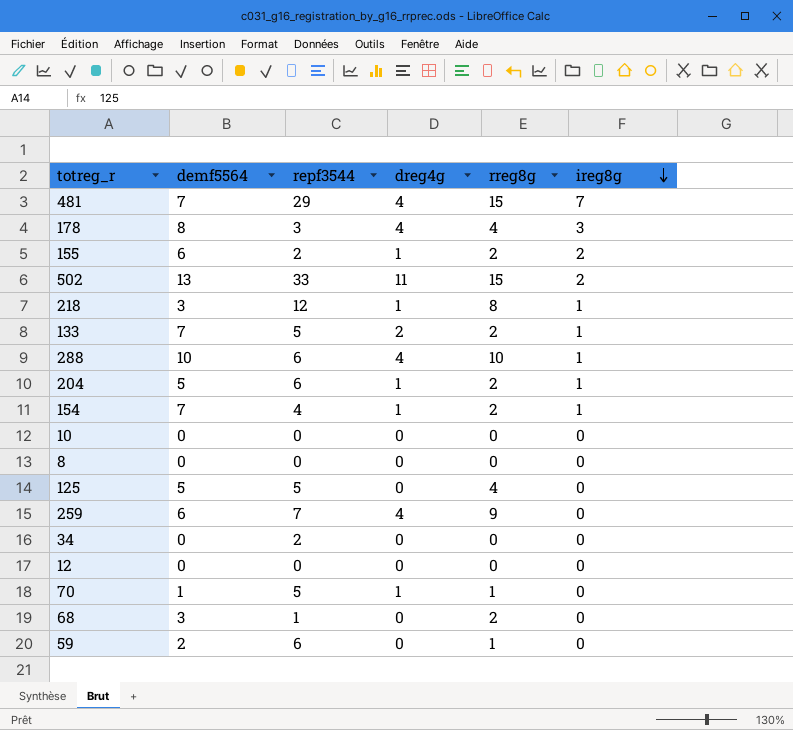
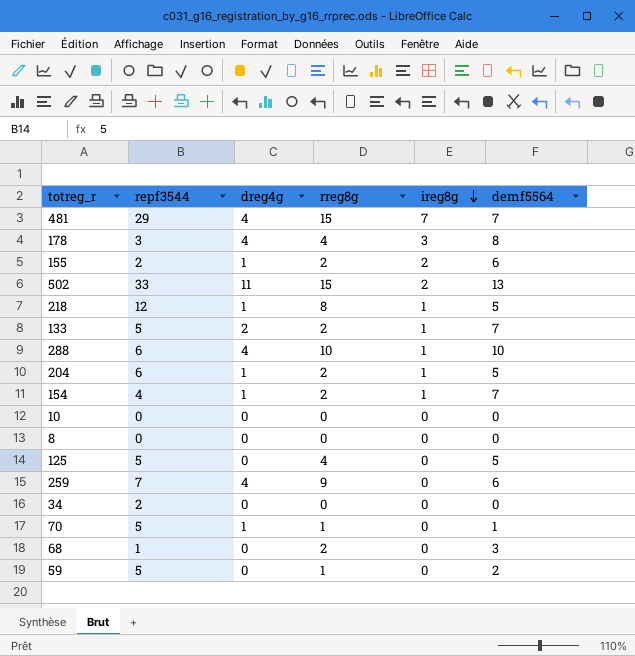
column demf5564 | position: 2 -> 6
row 12: 0 | 0 | 0 | 0 | 0 -> none
218 | demf5564: 3 -> 5
59 | repf3544: 6 -> 5

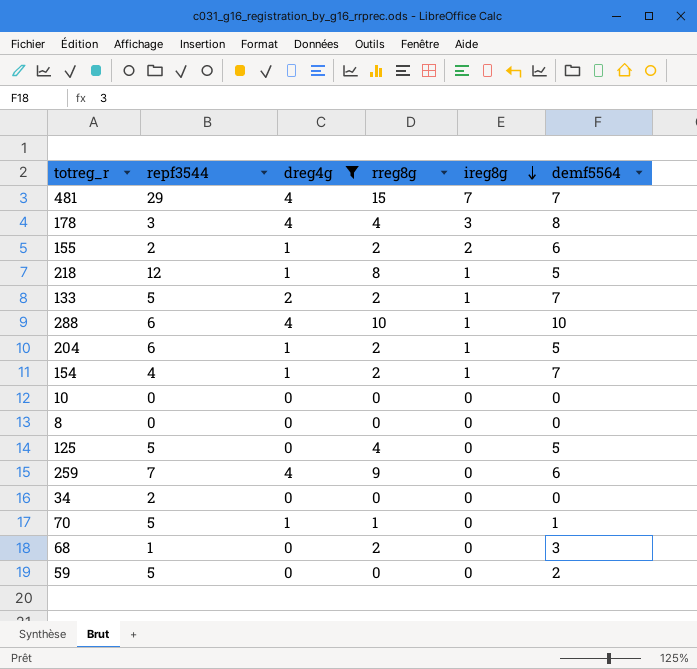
filter: none -> dreg4g != 11
59 | rreg8g: 1 -> 0

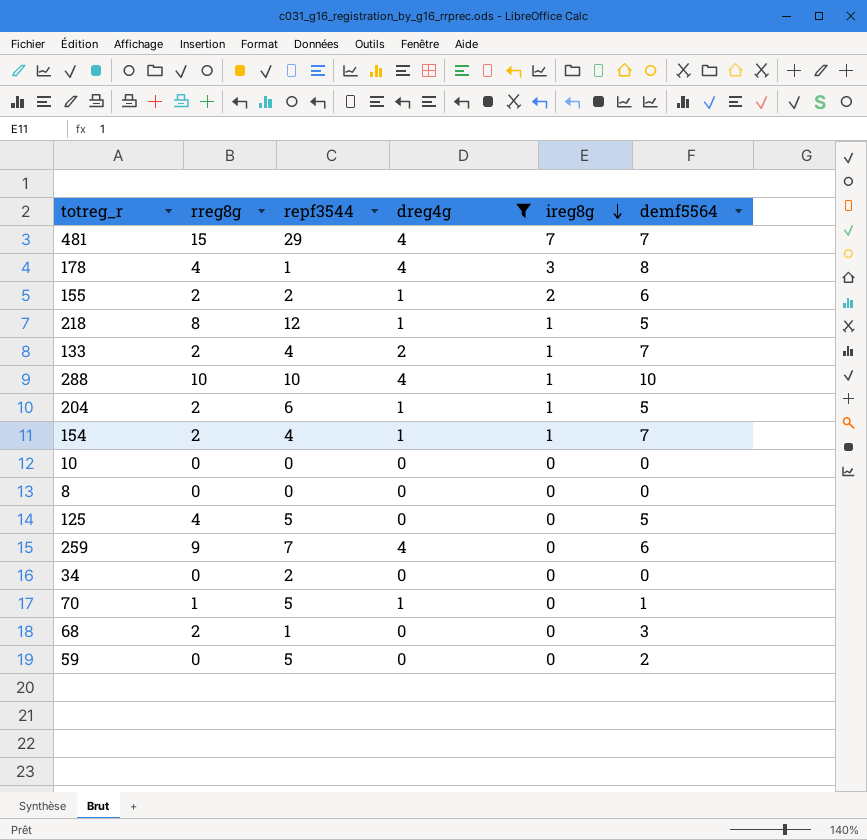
column rreg8g | position: 4 -> 2
178 | repf3544: 3 -> 1
133 | repf3544: 5 -> 4
288 | repf3544: 6 -> 10

